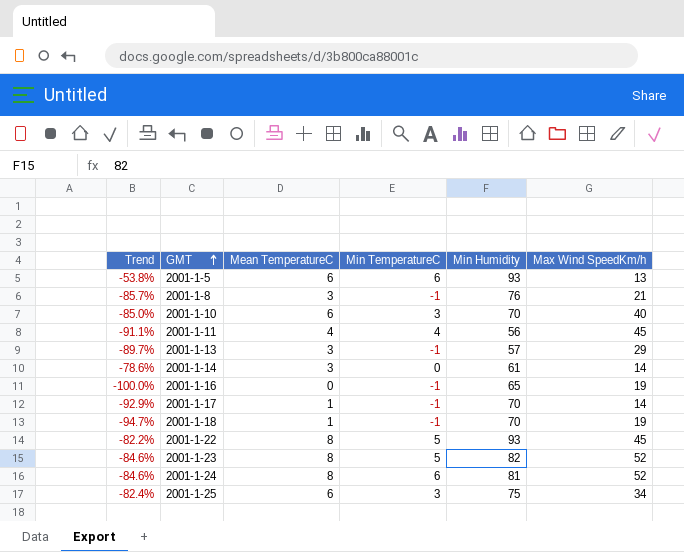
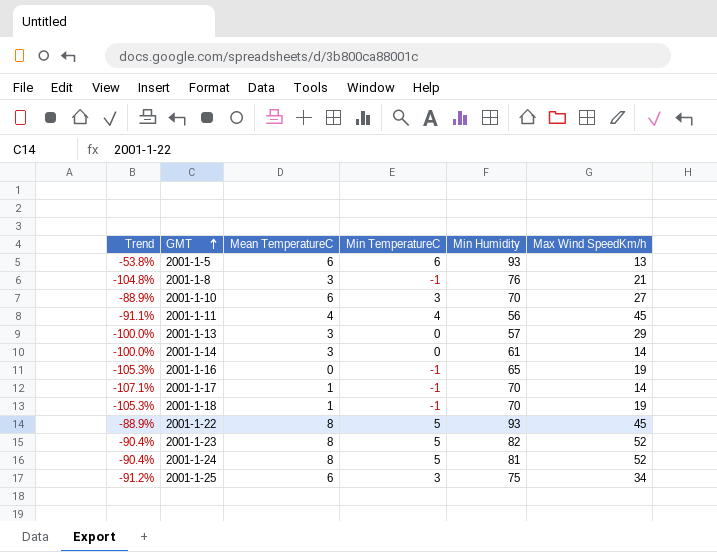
column Trend | formula: ([Mean TemperatureC] - [Max Wind SpeedKm/h]) / [Max Wind SpeedKm/h] -> ([Min TemperatureC] - [Max Wind SpeedKm/h]) / [Max Wind SpeedKm/h]
2001-1-10 | Max Wind SpeedKm/h: 40 -> 27
2001-1-13 | Min TemperatureC: -1 -> 0
2001-1-24 | Min TemperatureC: 6 -> 5

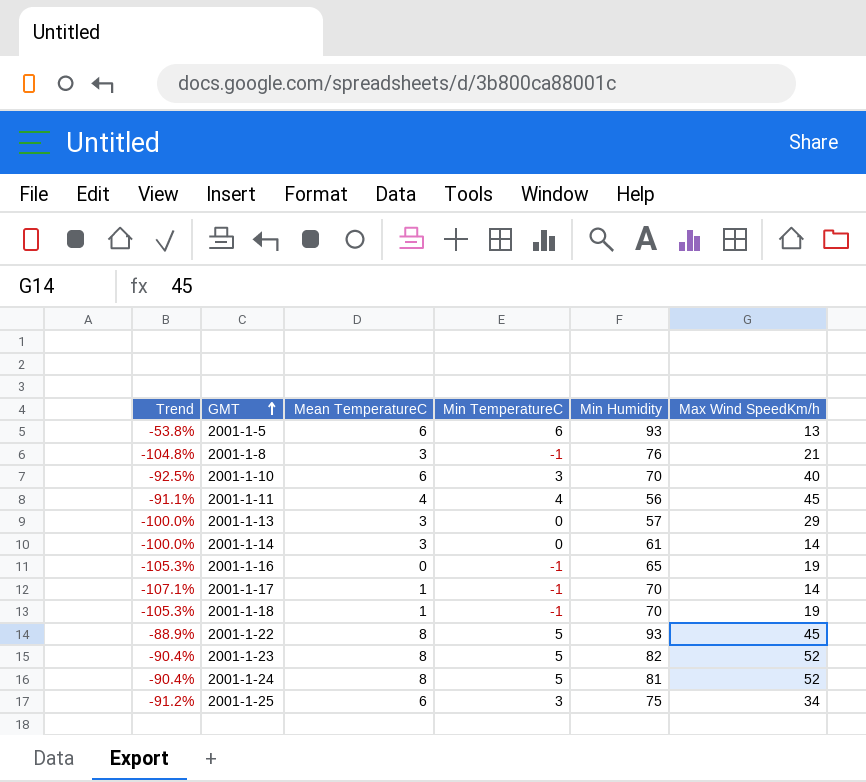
2001-1-10 | Trend: -88.9% -> -92.5%
2001-1-10 | Max Wind SpeedKm/h: 27 -> 40

